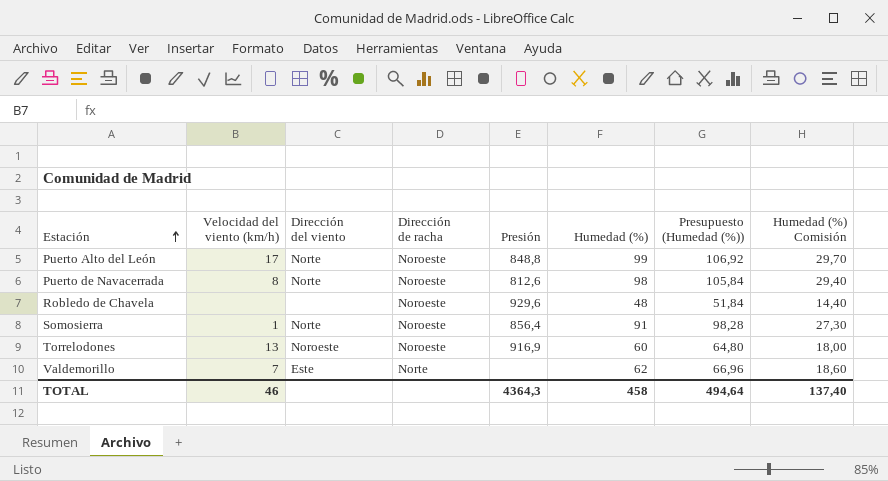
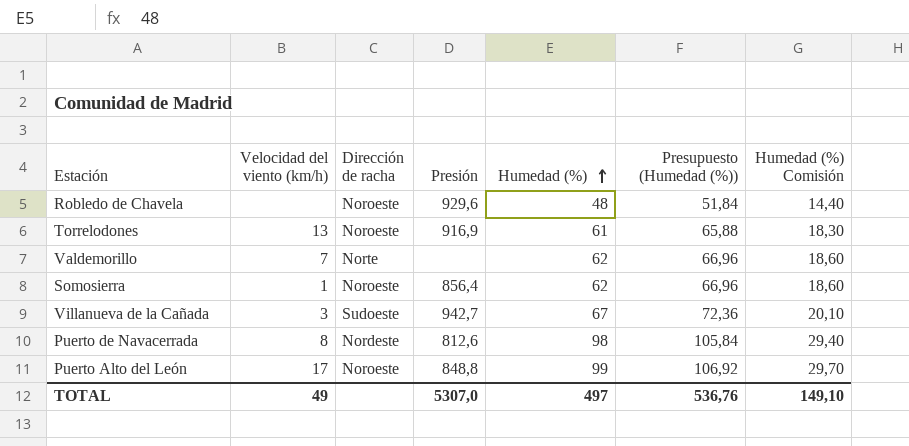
row order: Estación ascending -> Humedad (%) ascending
column Dirección del viento | position: 3 -> none
Torrelodones | Humedad (%): 60 -> 61
Torrelodones | Presupuesto (Humedad (%)): 64,80 -> 65,88
Torrelodones | Humedad (%) Comisión: 18,00 -> 18,30
Somosierra | Humedad (%): 91 -> 62
Somosierra | Presupuesto (Humedad (%)): 98,28 -> 66,96
Somosierra | Humedad (%) Comisión: 27,30 -> 18,60
row Villanueva de la Cañada: none -> 3 | Sudoeste | 942,7 | 67 | 72,36 | 20,10
Puerto de Navacerrada | Dirección de racha: Noroeste -> Nordeste
TOTAL | Velocidad del viento (km/h): 46 -> 49
TOTAL | Presión: 4364,3 -> 5307,0
TOTAL | Humedad (%): 458 -> 497
TOTAL | Presupuesto (Humedad (%)): 494,64 -> 536,76
TOTAL | Humedad (%) Comisión: 137,40 -> 149,10

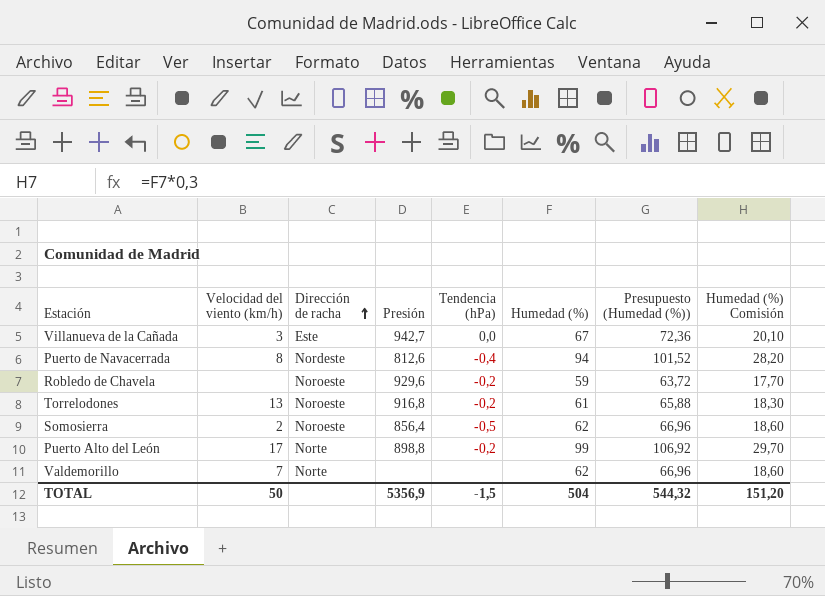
row order: Humedad (%) ascending -> Dirección de racha ascending
column Tendencia (hPa) | position: none -> 5
Villanueva de la Cañada | Dirección de racha: Sudoeste -> Este
Puerto de Navacerrada | Humedad (%): 98 -> 94
Puerto de Navacerrada | Presupuesto (Humedad (%)): 105,84 -> 101,52
Puerto de Navacerrada | Humedad (%) Comisión: 29,40 -> 28,20
Robledo de Chavela | Humedad (%): 48 -> 59
Robledo de Chavela | Presupuesto (Humedad (%)): 51,84 -> 63,72
Robledo de Chavela | Humedad (%) Comisión: 14,40 -> 17,70
Torrelodones | Presión: 916,9 -> 916,8
Somosierra | Velocidad del viento (km/h): 1 -> 2
Puerto Alto del León | Dirección de racha: Noroeste -> Norte
Puerto Alto del León | Presión: 848,8 -> 898,8
TOTAL | Velocidad del viento (km/h): 49 -> 50
TOTAL | Presión: 5307,0 -> 5356,9
TOTAL | Humedad (%): 497 -> 504
TOTAL | Presupuesto (Humedad (%)): 536,76 -> 544,32
TOTAL | Humedad (%) Comisión: 149,10 -> 151,20

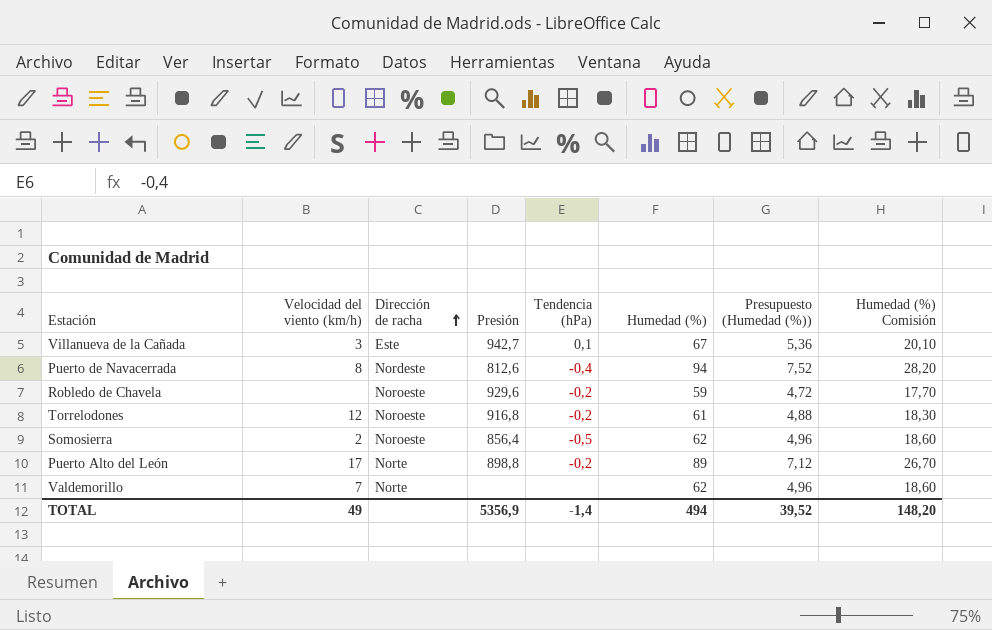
column Presupuesto (Humedad (%)) | formula: [Humedad (%)] * 1,08 -> [Humedad (%)] * 0,08
Villanueva de la Cañada | Tendencia (hPa): 0,0 -> 0,1
Torrelodones | Velocidad del viento (km/h): 13 -> 12
Puerto Alto del León | Humedad (%): 99 -> 89
Puerto Alto del León | Humedad (%) Comisión: 29,70 -> 26,70
TOTAL | Velocidad del viento (km/h): 50 -> 49
TOTAL | Tendencia (hPa): -1,5 -> -1,4
TOTAL | Humedad (%): 504 -> 494
TOTAL | Presupuesto (Humedad (%)): 544,32 -> 39,52
TOTAL | Humedad (%) Comisión: 151,20 -> 148,20

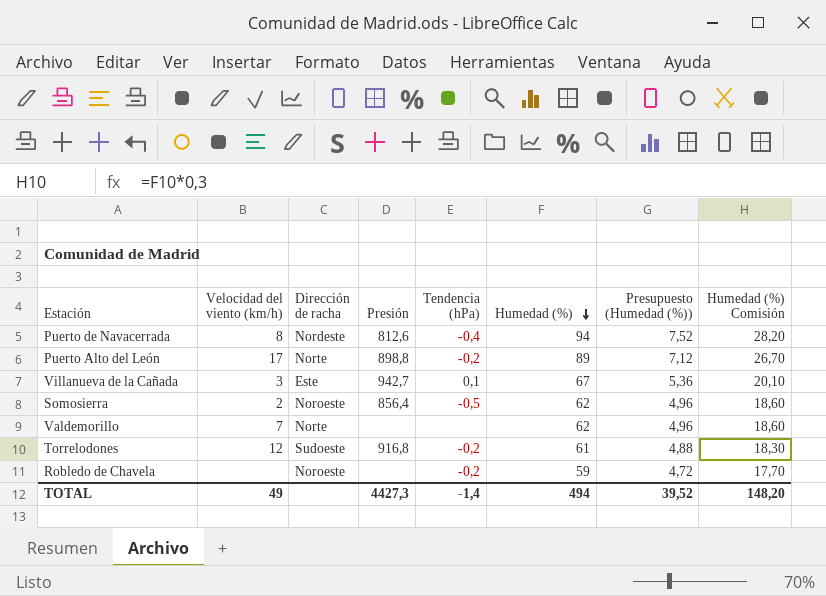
row order: Dirección de racha ascending -> Humedad (%) descending
Torrelodones | Dirección de racha: Noroeste -> Sudoeste
Robledo de Chavela | Presión: 929,6 -> none
TOTAL | Presión: 5356,9 -> 4427,3

